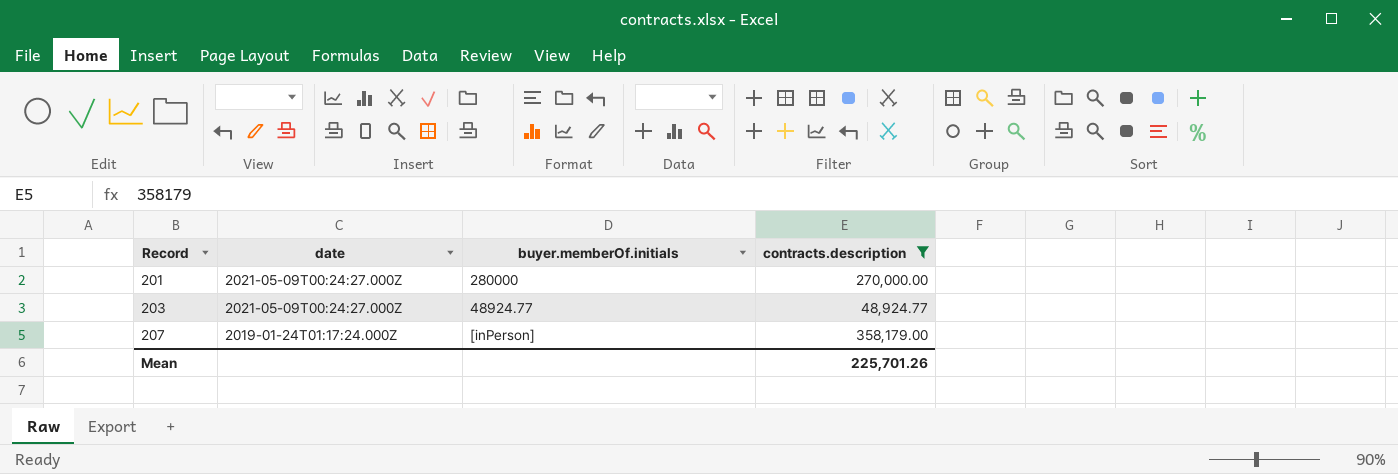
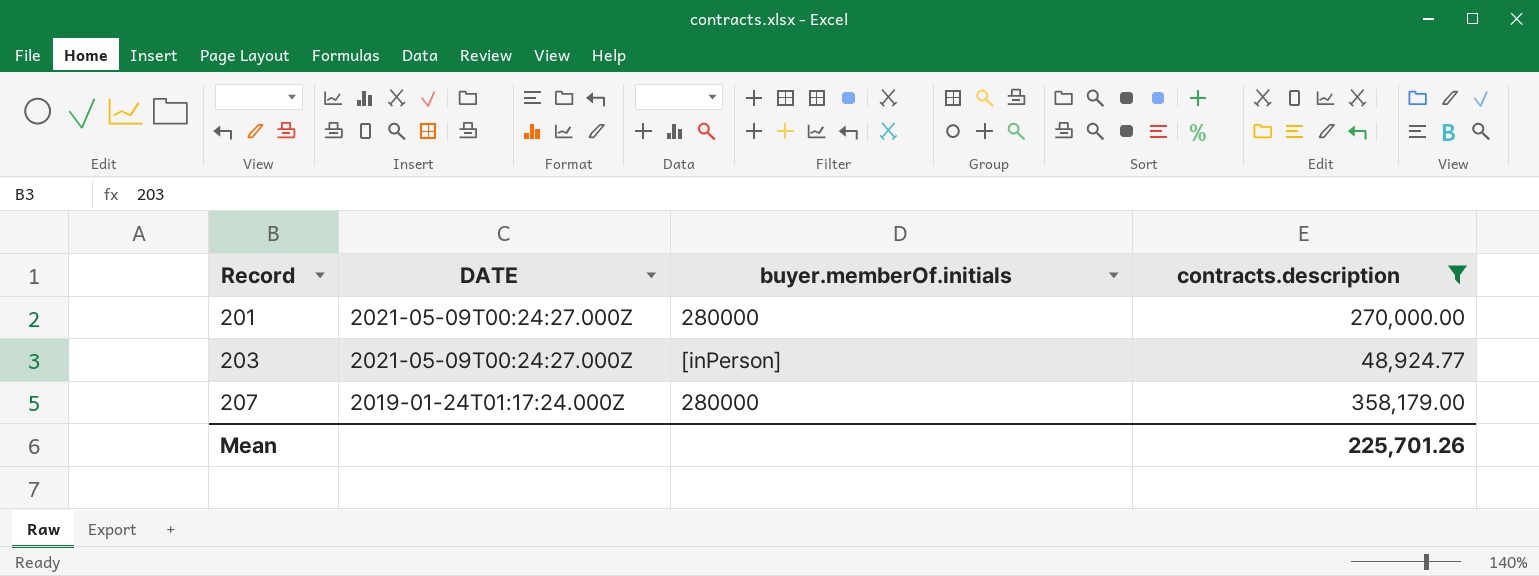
column name: date -> DATE
203 | buyer.memberOf.initials: 48924.77 -> [inPerson]
207 | buyer.memberOf.initials: [inPerson] -> 280000

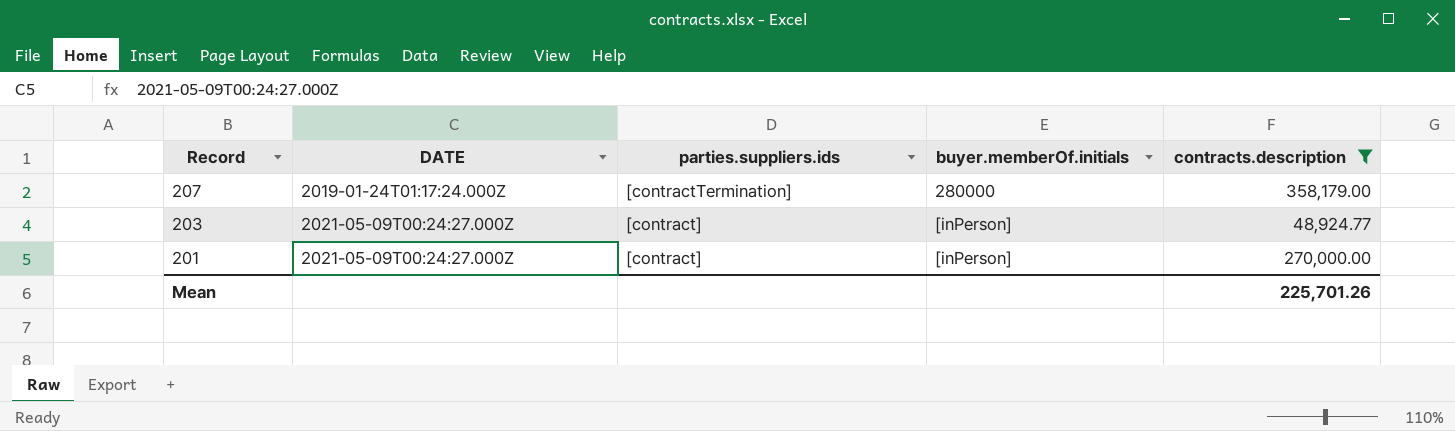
row order: Record ascending -> Record descending
column parties.suppliers.ids | position: none -> 3
201 | buyer.memberOf.initials: 280000 -> [inPerson]

